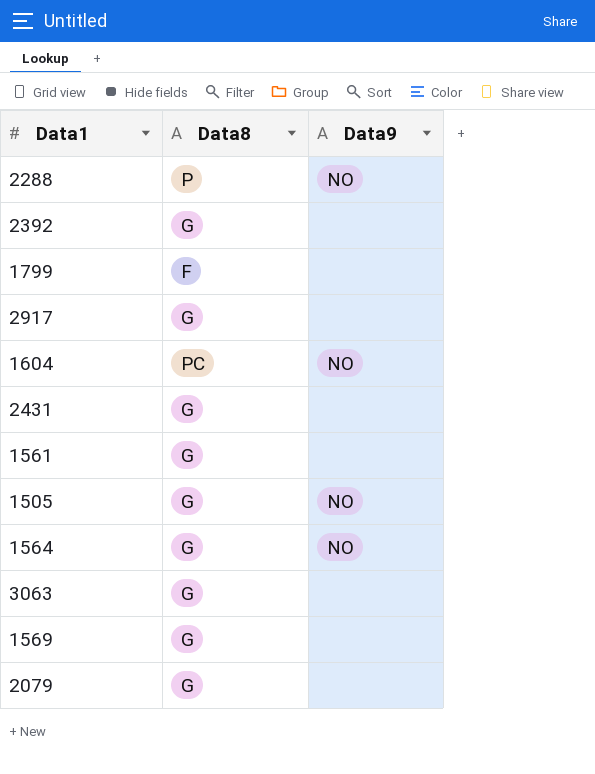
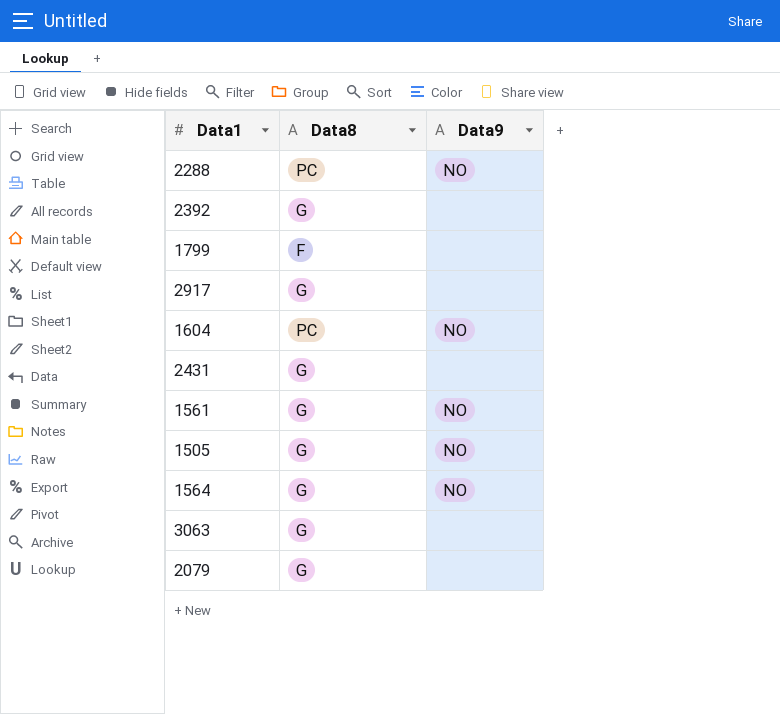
row 1569: G | none -> none
2288 | Data8: P -> PC
1561 | Data9: none -> NO

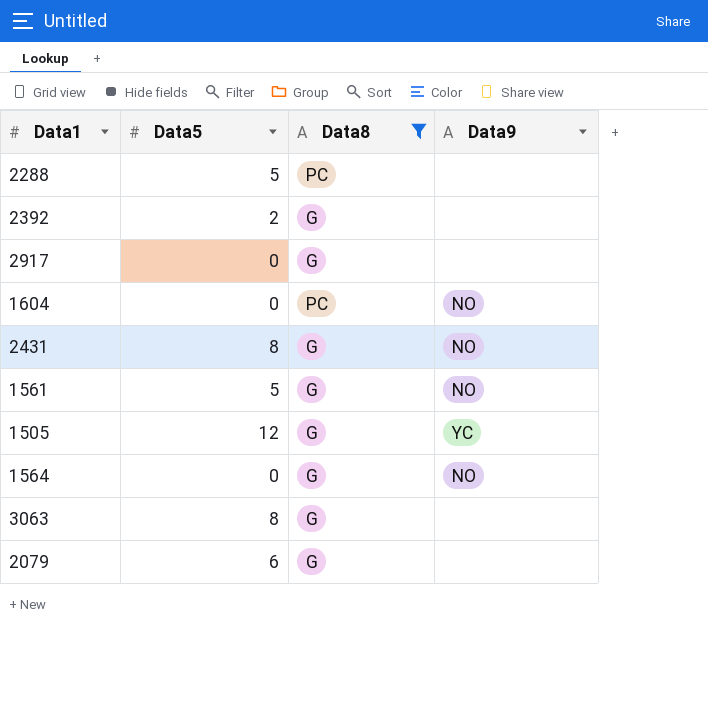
filter: none -> Data8 != F
column Data5 | position: none -> 2
2288 | Data9: NO -> none
2431 | Data9: none -> NO
1505 | Data9: NO -> YC

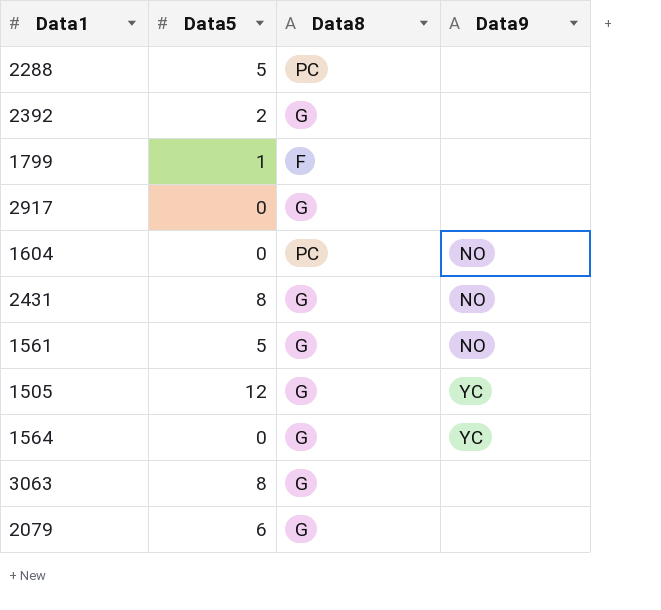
filter: Data8 != F -> none
1564 | Data9: NO -> YC

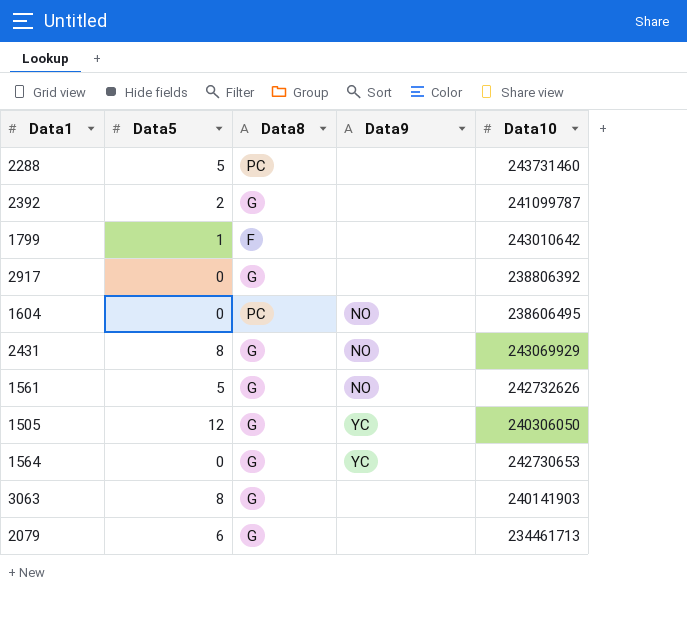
column Data10 | position: none -> 5

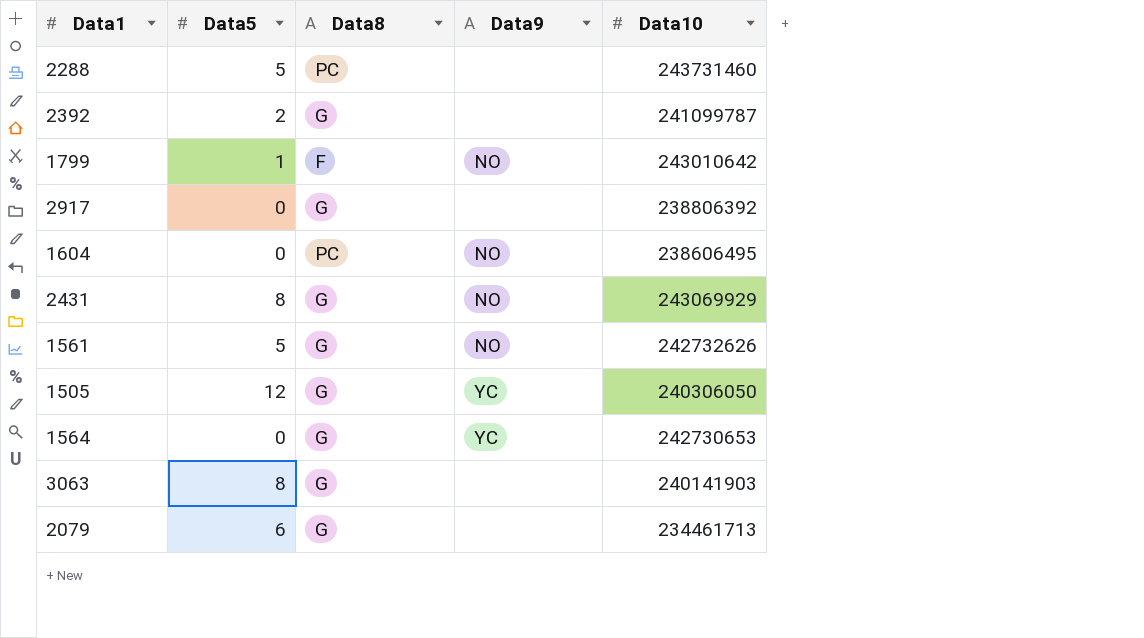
1799 | Data9: none -> NO

